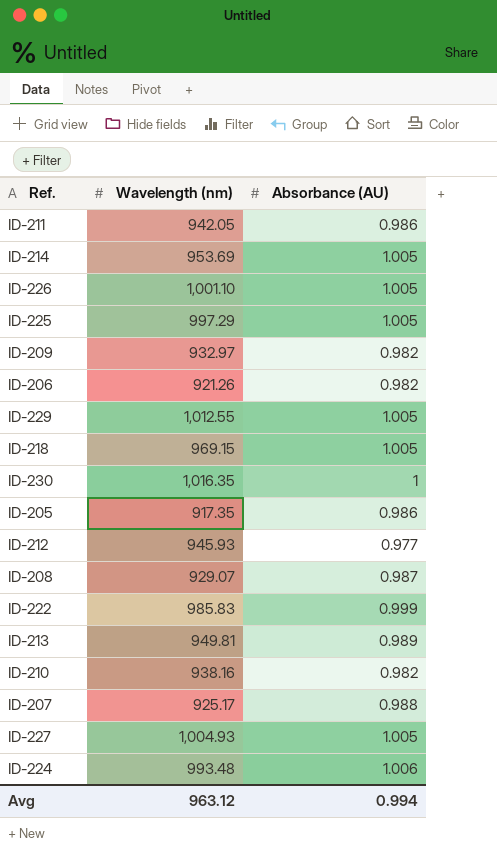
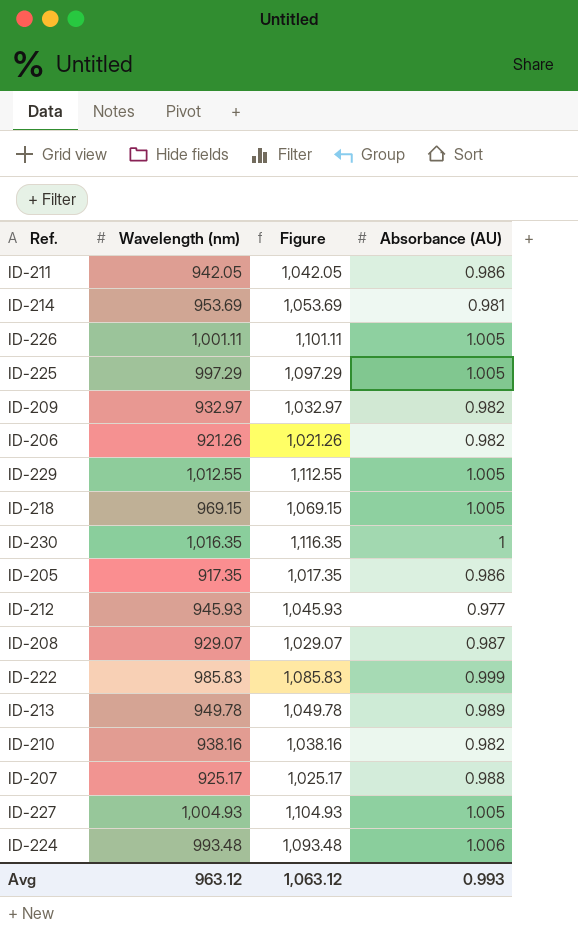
column Figure | formula: none -> [Wavelength (nm)] + 100
ID-214 | Absorbance (AU): 1.005 -> 0.981
ID-226 | Wavelength (nm): 1,001.10 -> 1,001.11
ID-213 | Wavelength (nm): 949.81 -> 949.78
Avg | Absorbance (AU): 0.994 -> 0.993

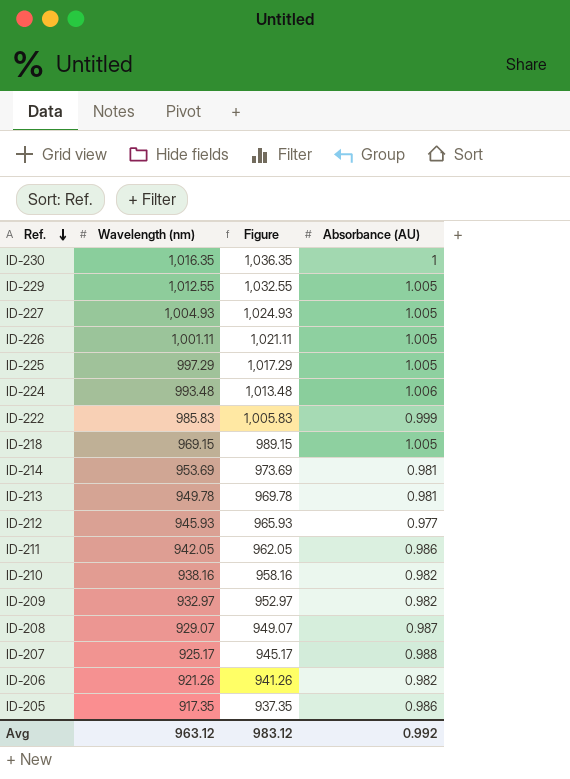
row order: none -> Ref. descending
column Figure | formula: [Wavelength (nm)] + 100 -> [Wavelength (nm)] + 20
ID-213 | Absorbance (AU): 0.989 -> 0.981
Avg | Figure: 1,063.12 -> 983.12
Avg | Absorbance (AU): 0.993 -> 0.992

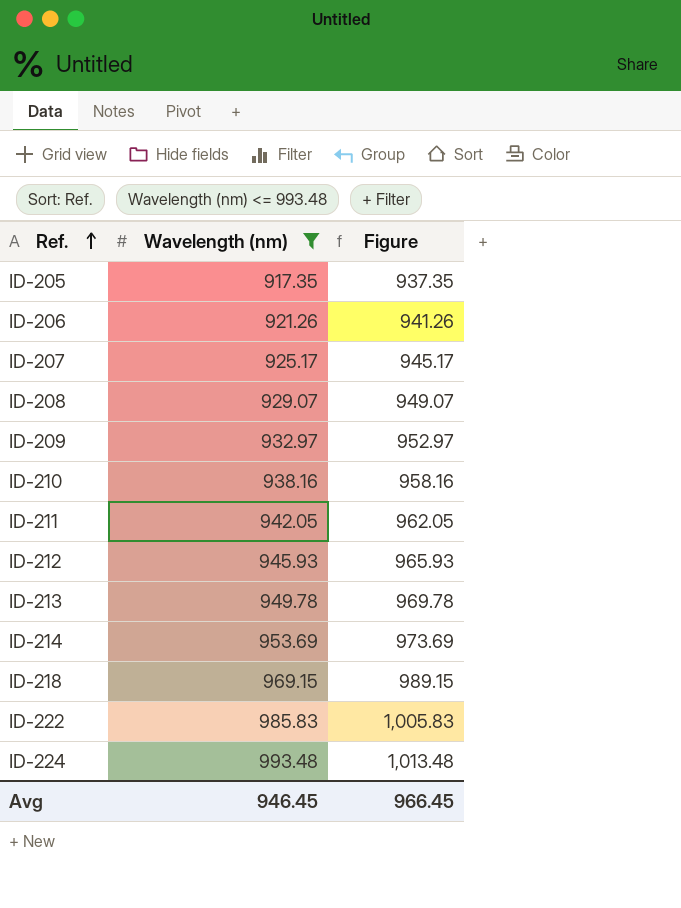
filter: none -> Wavelength (nm) <= 993.48
row order: Ref. descending -> Ref. ascending
column Absorbance (AU) | position: 4 -> none
Avg | Wavelength (nm): 963.12 -> 946.45
Avg | Figure: 983.12 -> 966.45

